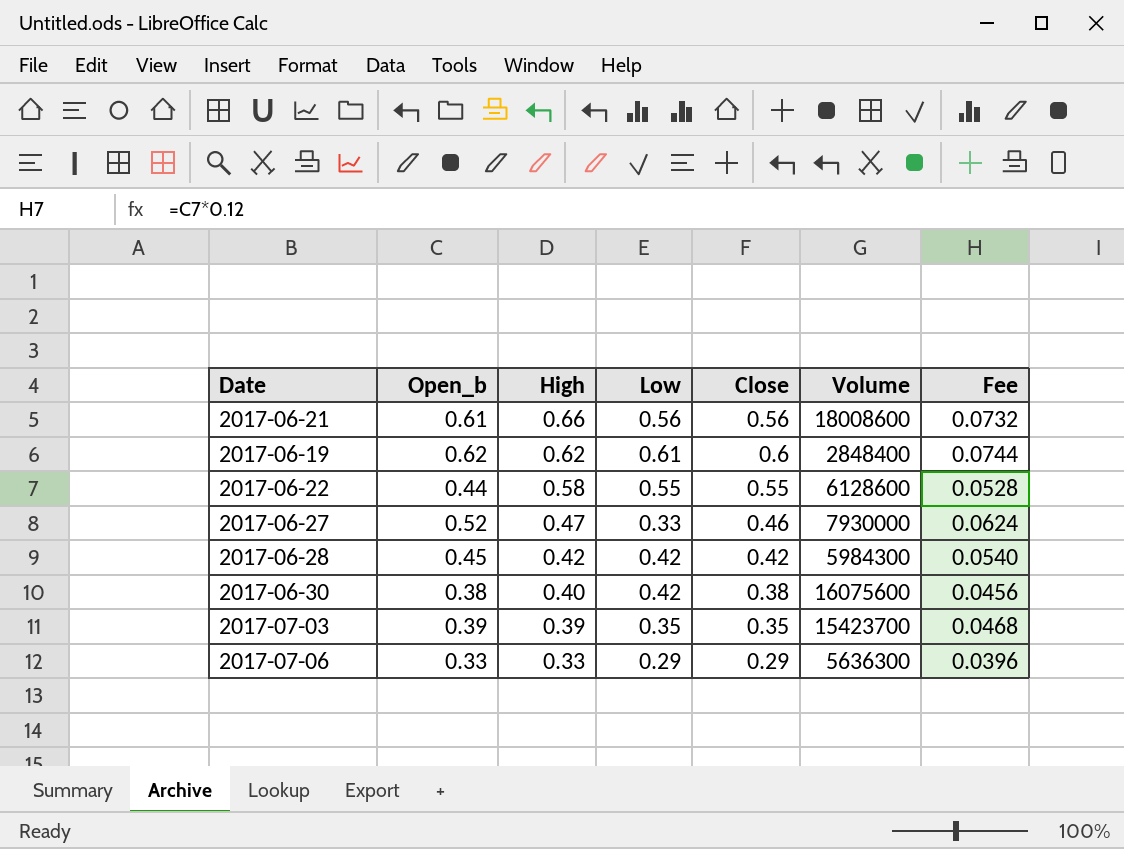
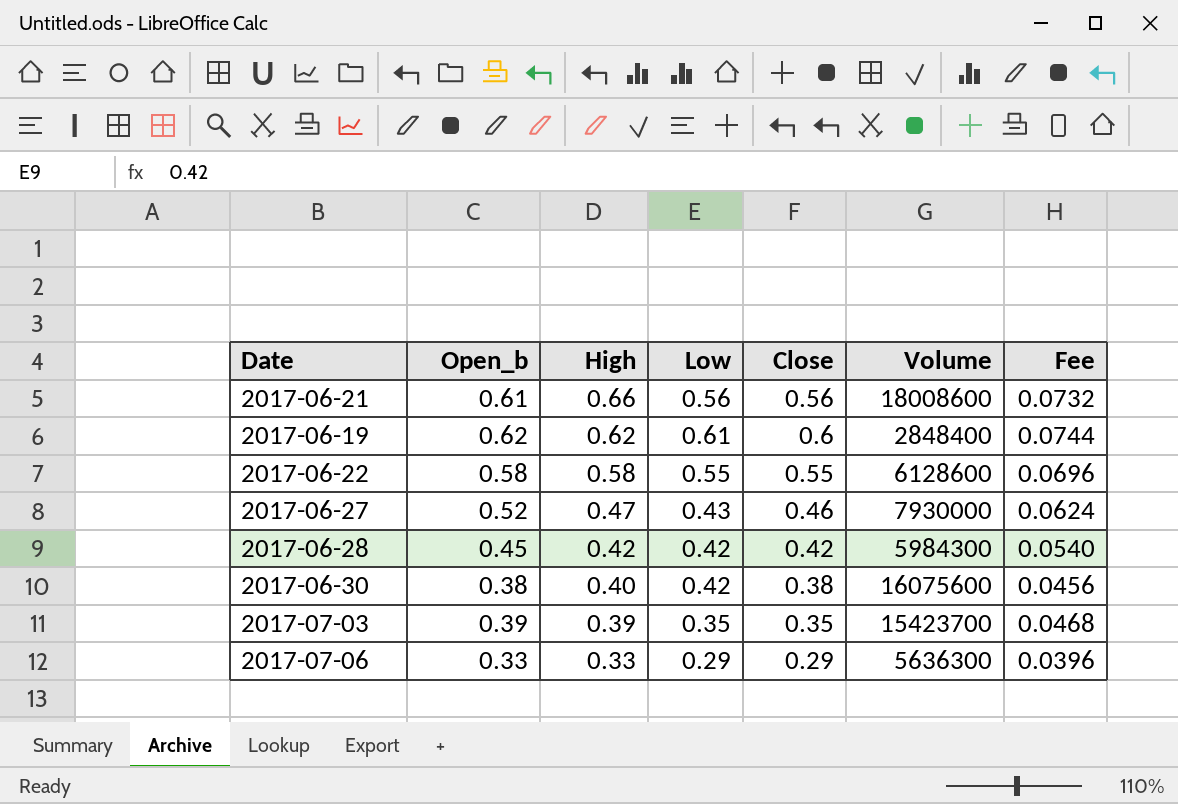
2017-06-22 | Open_b: 0.44 -> 0.58
2017-06-22 | Fee: 0.0528 -> 0.0696
2017-06-27 | Low: 0.33 -> 0.43

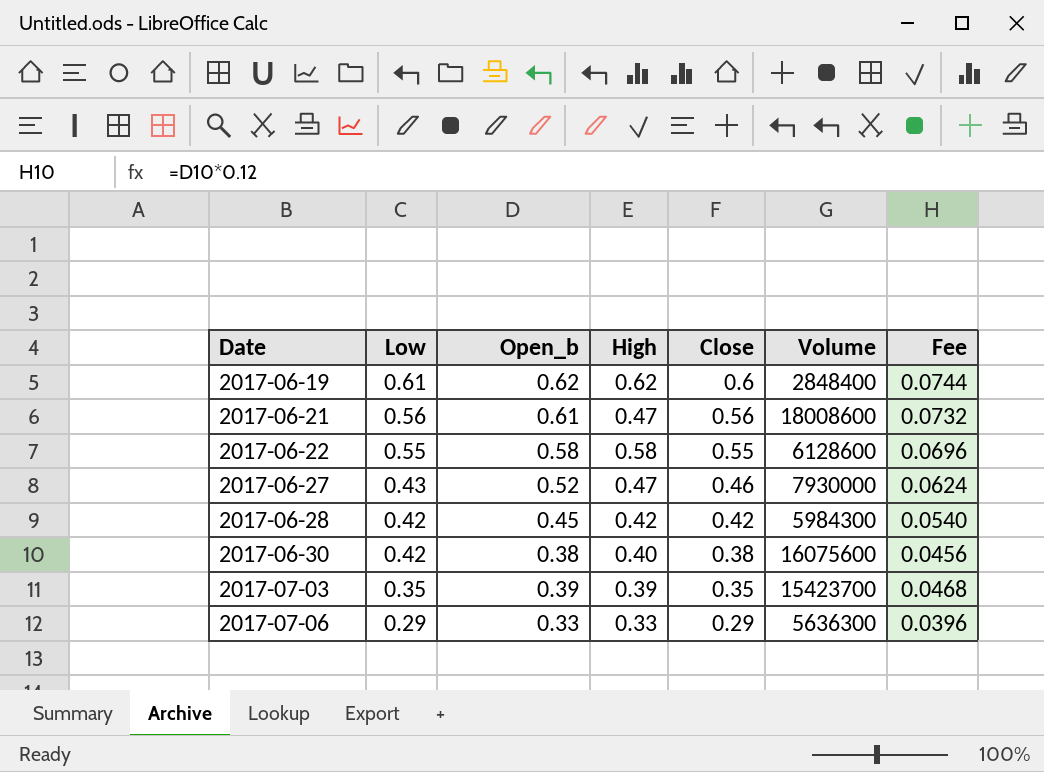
row order: High descending -> Date ascending
column Low | position: 4 -> 2
2017-06-21 | High: 0.66 -> 0.47

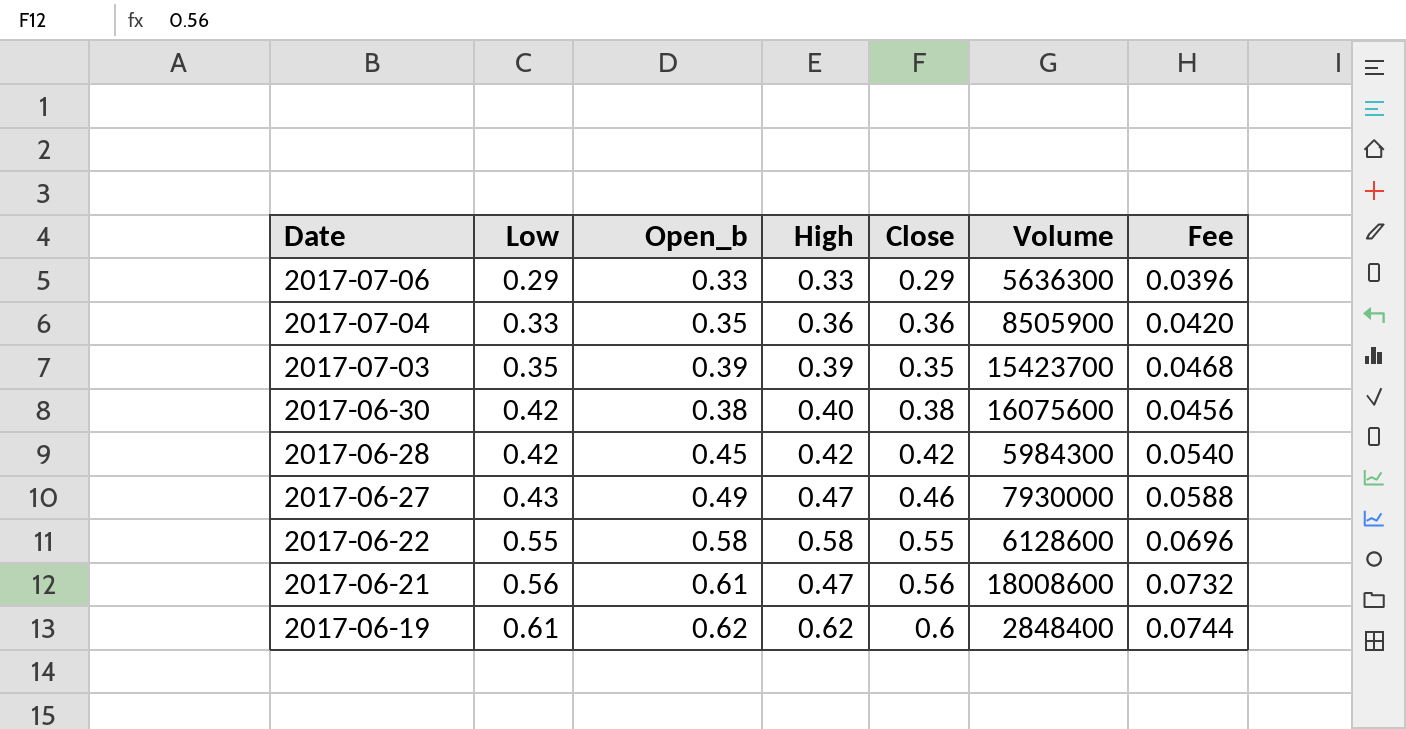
row order: Date ascending -> Date descending
row 2017-07-04: none -> 0.33 | 0.35 | 0.36 | 0.36 | 8505900 | 0.0420
2017-06-27 | Open_b: 0.52 -> 0.49
2017-06-27 | Fee: 0.0624 -> 0.0588

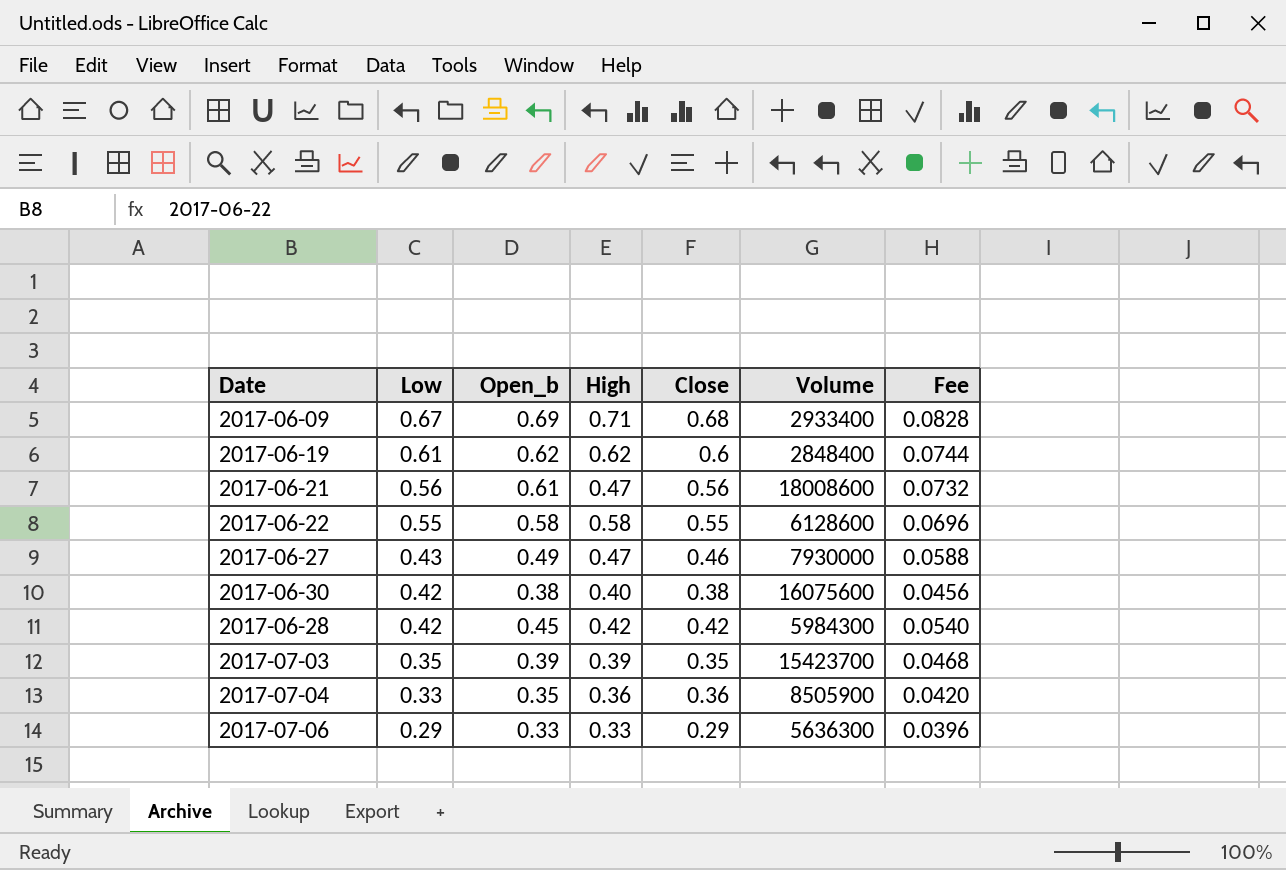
row order: Date descending -> Low descending
row 2017-06-09: none -> 0.67 | 0.69 | 0.71 | 0.68 | 2933400 | 0.0828

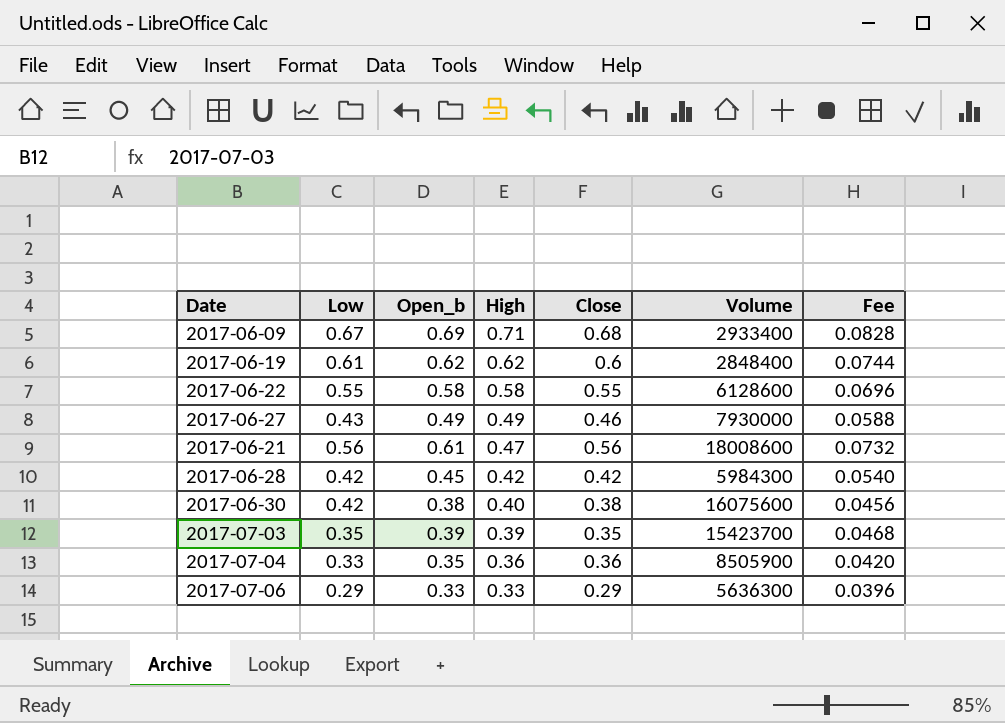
row order: Low descending -> High descending
2017-06-27 | High: 0.47 -> 0.49

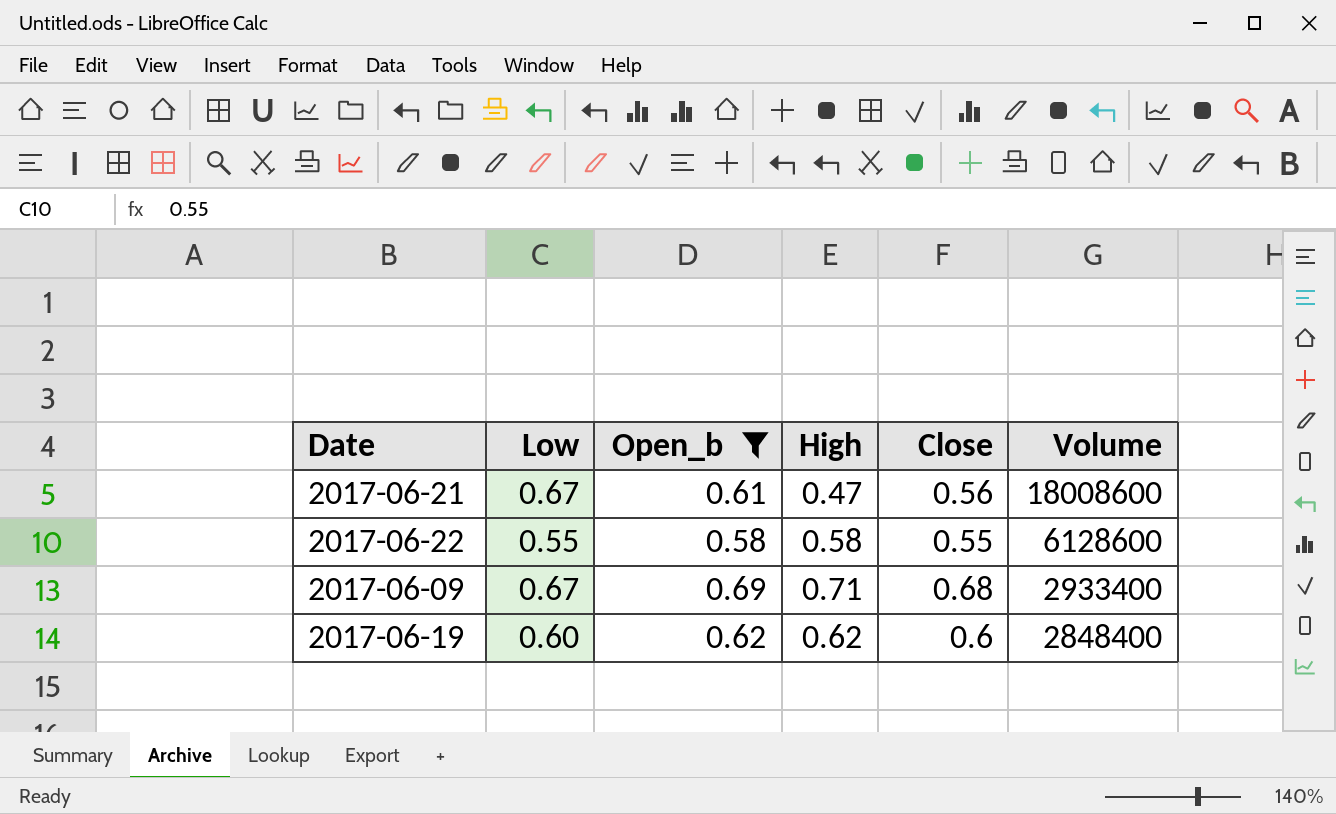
filter: none -> Open_b >= 0.58
row order: High descending -> Volume descending
column Fee | formula: [Open_b] * 0.12 -> none
2017-06-21 | Low: 0.56 -> 0.67
2017-06-19 | Low: 0.61 -> 0.60

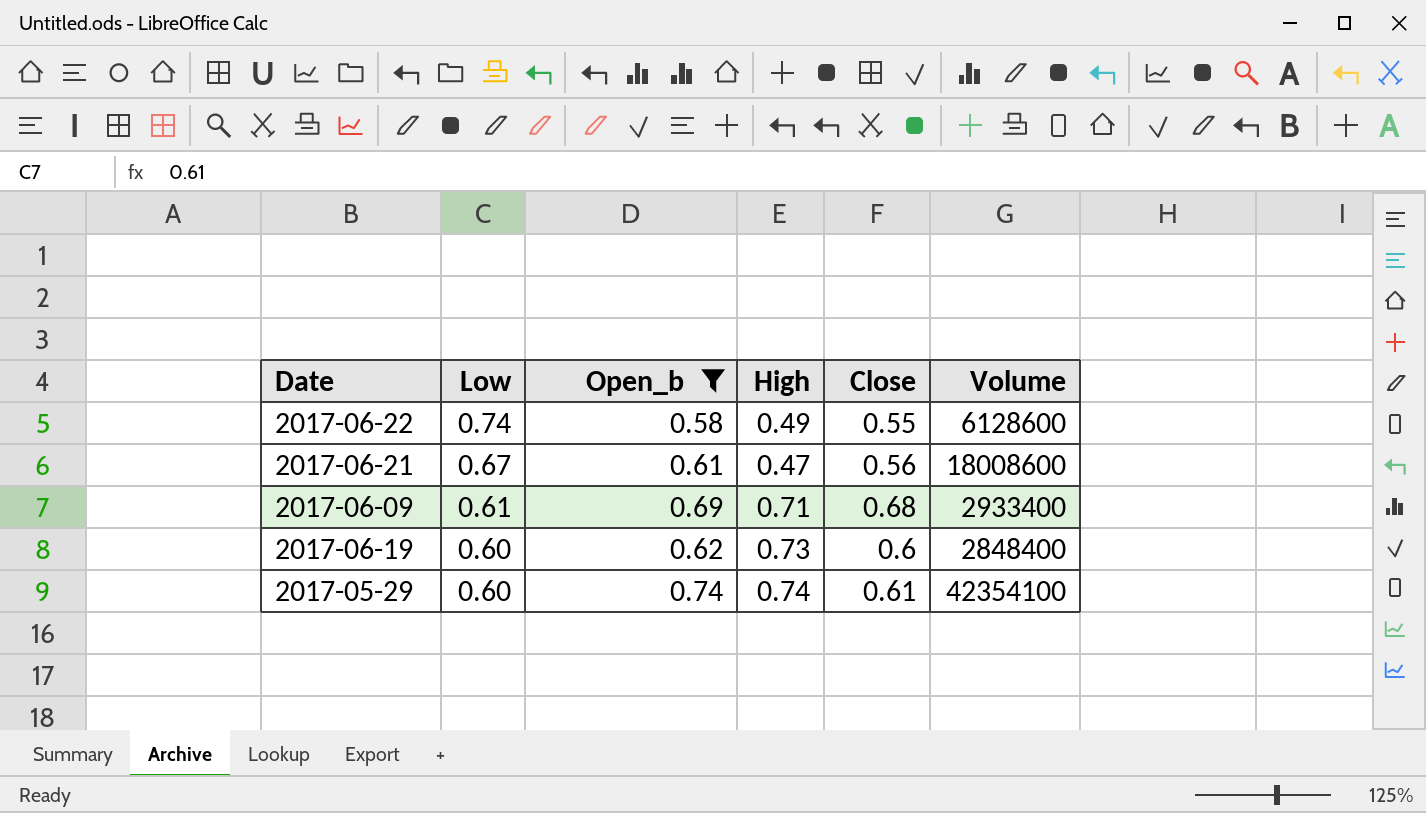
row order: Volume descending -> Low descending
2017-06-22 | Low: 0.55 -> 0.74
2017-06-22 | High: 0.58 -> 0.49
2017-06-09 | Low: 0.67 -> 0.61
2017-06-19 | High: 0.62 -> 0.73
row 2017-05-29: none -> 0.60 | 0.74 | 0.74 | 0.61 | 42354100

